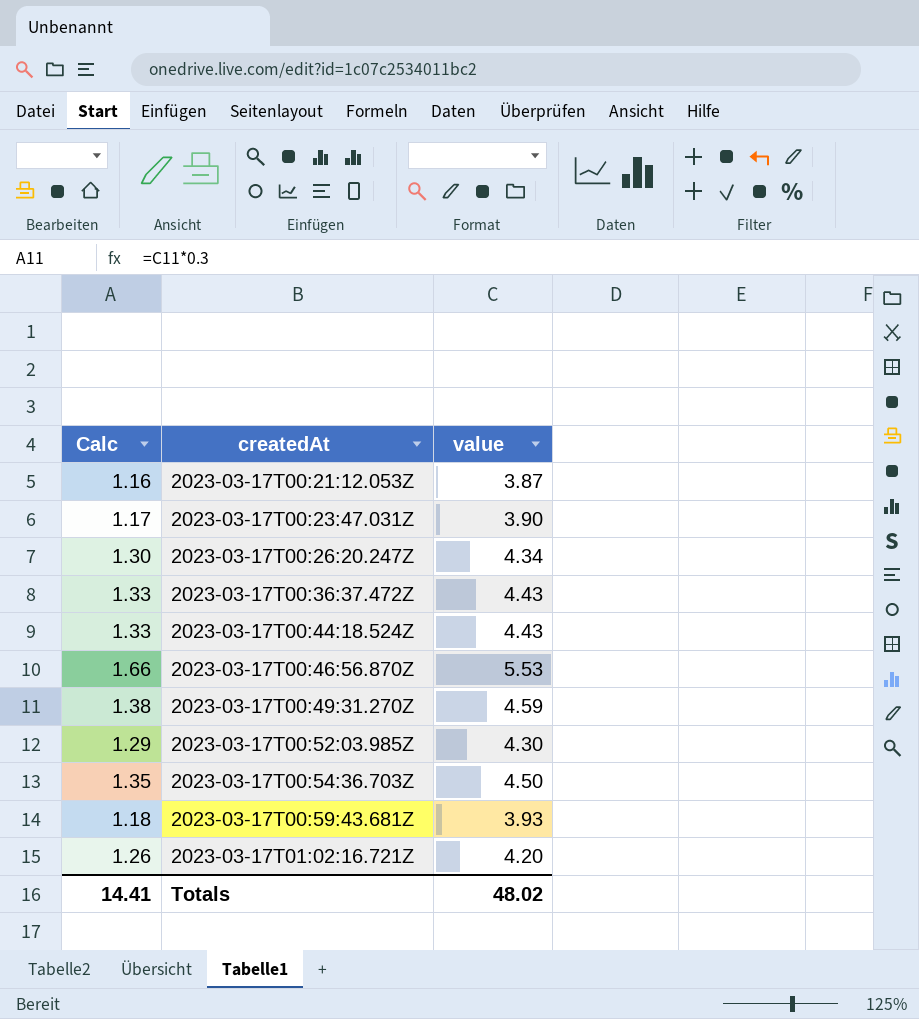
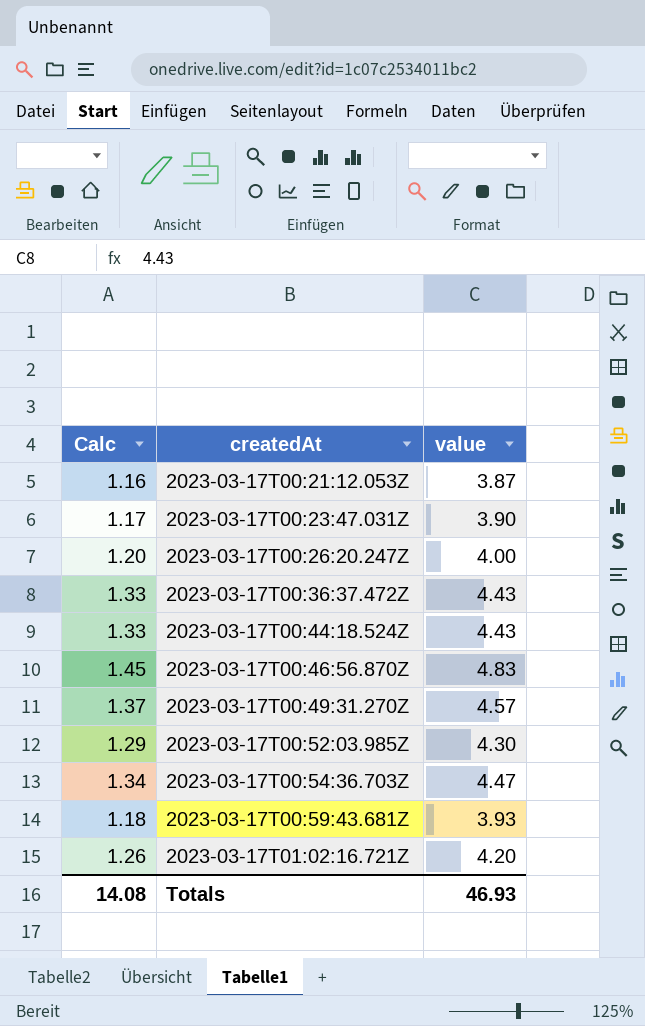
2023-03-17T00:26:20.247Z | Calc: 1.30 -> 1.20
2023-03-17T00:26:20.247Z | value: 4.34 -> 4.00
2023-03-17T00:46:56.870Z | Calc: 1.66 -> 1.45
2023-03-17T00:46:56.870Z | value: 5.53 -> 4.83
2023-03-17T00:49:31.270Z | Calc: 1.38 -> 1.37
2023-03-17T00:49:31.270Z | value: 4.59 -> 4.57
2023-03-17T00:54:36.703Z | Calc: 1.35 -> 1.34
2023-03-17T00:54:36.703Z | value: 4.50 -> 4.47
Totals | Calc: 14.41 -> 14.08
Totals | value: 48.02 -> 46.93

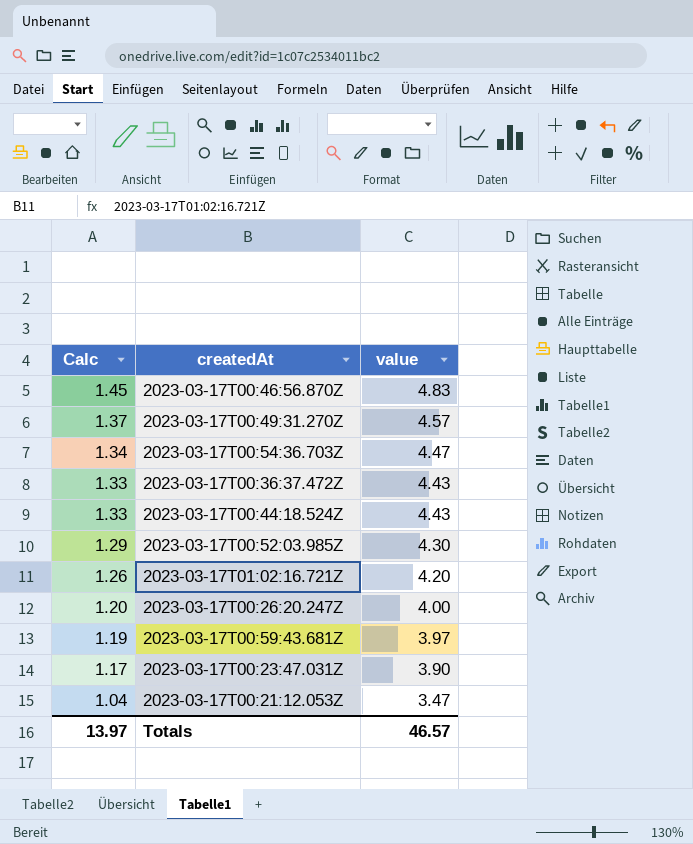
row order: createdAt ascending -> Calc descending
2023-03-17T00:59:43.681Z | Calc: 1.18 -> 1.19
2023-03-17T00:59:43.681Z | value: 3.93 -> 3.97
2023-03-17T00:21:12.053Z | Calc: 1.16 -> 1.04
2023-03-17T00:21:12.053Z | value: 3.87 -> 3.47
Totals | Calc: 14.08 -> 13.97
Totals | value: 46.93 -> 46.57

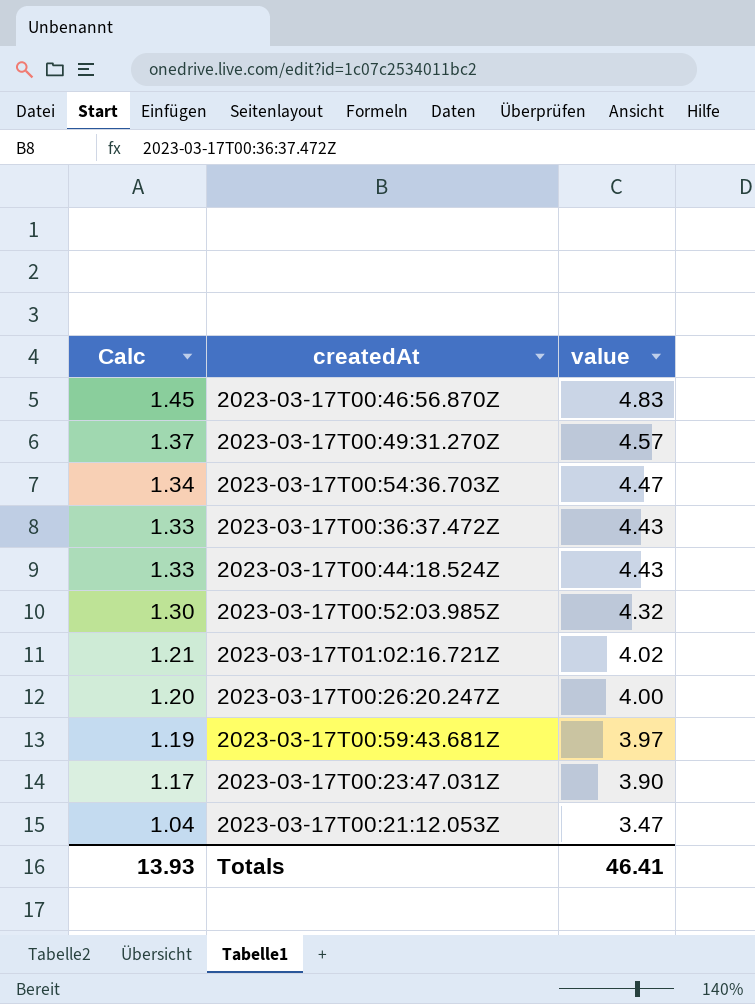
2023-03-17T00:52:03.985Z | Calc: 1.29 -> 1.30
2023-03-17T00:52:03.985Z | value: 4.30 -> 4.32
2023-03-17T01:02:16.721Z | Calc: 1.26 -> 1.21
2023-03-17T01:02:16.721Z | value: 4.20 -> 4.02
Totals | Calc: 13.97 -> 13.93
Totals | value: 46.57 -> 46.41

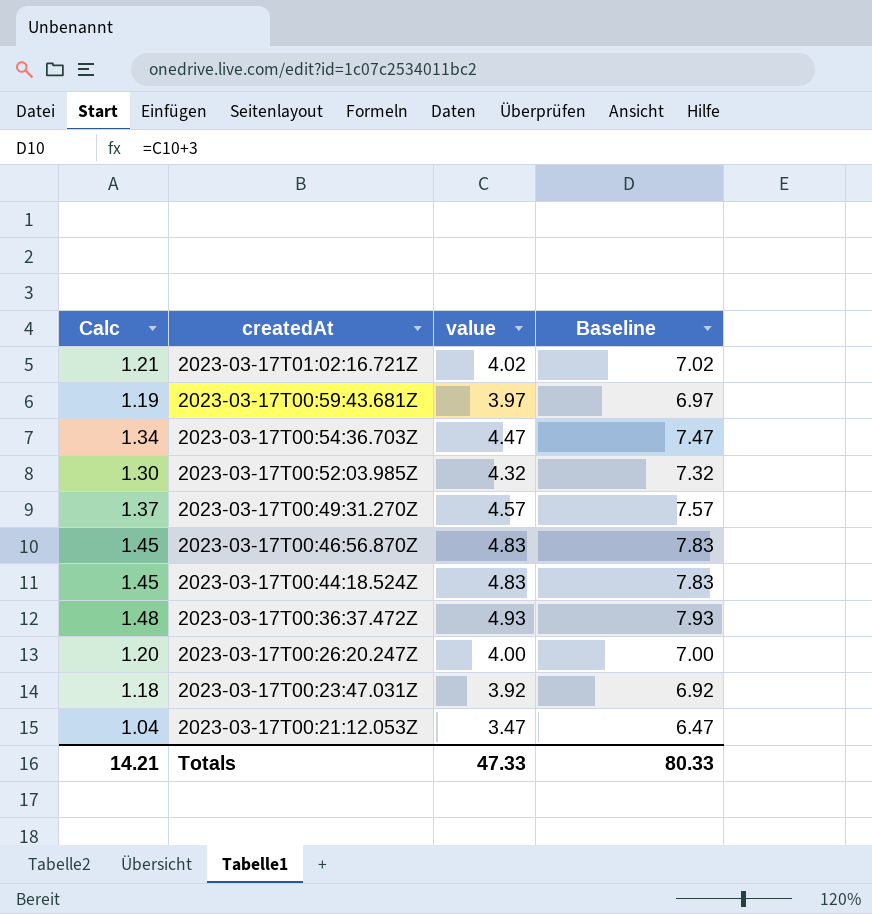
row order: Calc descending -> createdAt descending
column Baseline | formula: none -> [value] + 3
2023-03-17T00:44:18.524Z | Calc: 1.33 -> 1.45
2023-03-17T00:44:18.524Z | value: 4.43 -> 4.83
2023-03-17T00:36:37.472Z | Calc: 1.33 -> 1.48
2023-03-17T00:36:37.472Z | value: 4.43 -> 4.93
2023-03-17T00:23:47.031Z | Calc: 1.17 -> 1.18
2023-03-17T00:23:47.031Z | value: 3.90 -> 3.92
Totals | Calc: 13.93 -> 14.21
Totals | value: 46.41 -> 47.33

